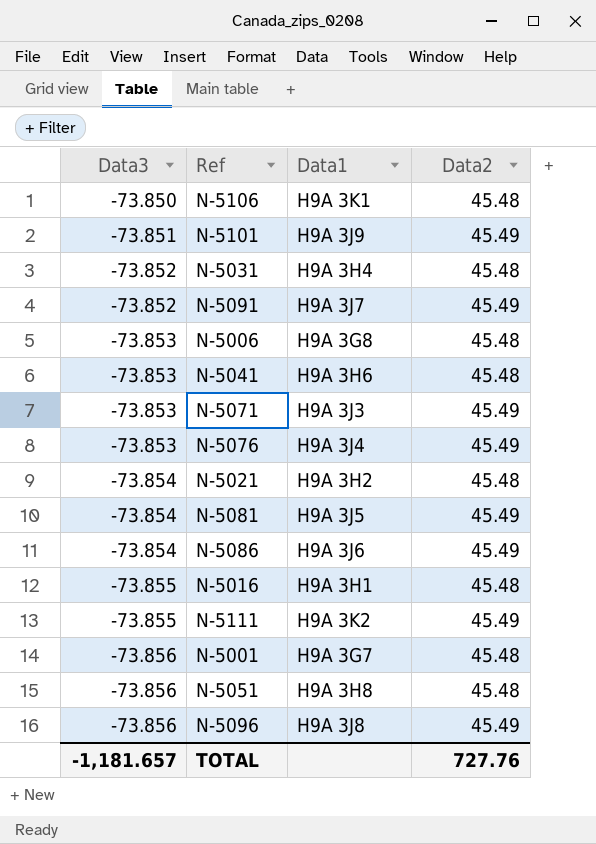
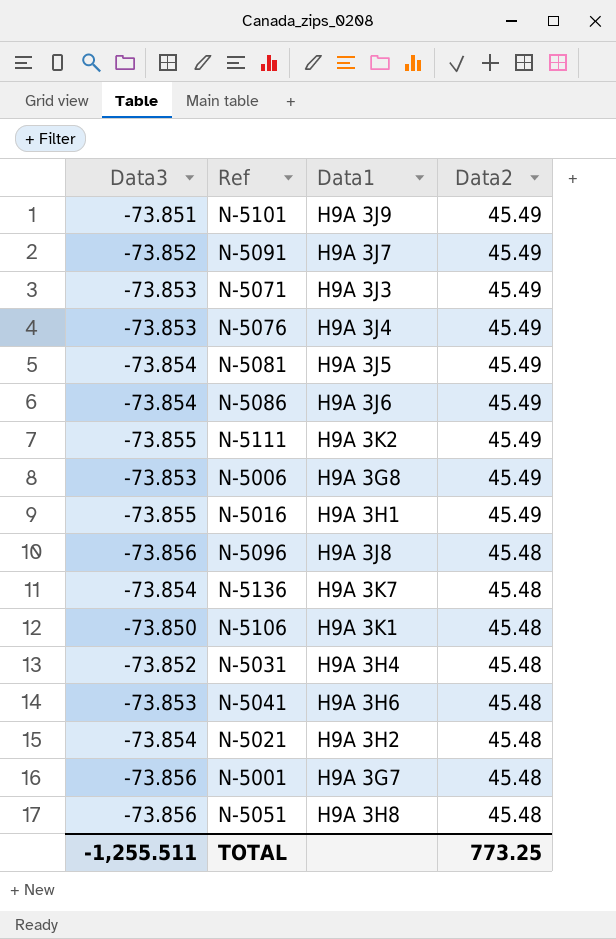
row order: Data3 descending -> Data2 descending
N-5006 | Data2: 45.48 -> 45.49
N-5016 | Data2: 45.48 -> 45.49
N-5096 | Data2: 45.49 -> 45.48
row N-5136: none -> -73.854 | H9A 3K7 | 45.48
TOTAL | Data3: -1,181.657 -> -1,255.511
TOTAL | Data2: 727.76 -> 773.25

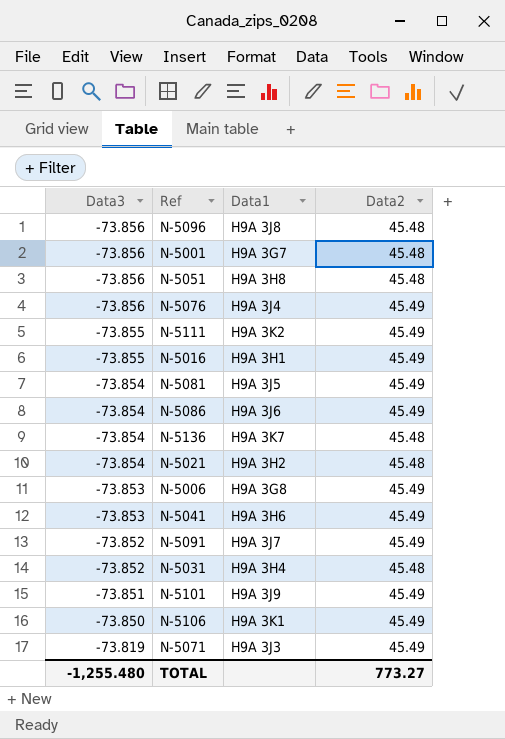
row order: Data2 descending -> Data3 ascending
N-5076 | Data3: -73.853 -> -73.856
N-5041 | Data2: 45.48 -> 45.49
N-5106 | Data2: 45.48 -> 45.49
N-5071 | Data3: -73.853 -> -73.819
TOTAL | Data3: -1,255.511 -> -1,255.480
TOTAL | Data2: 773.25 -> 773.27

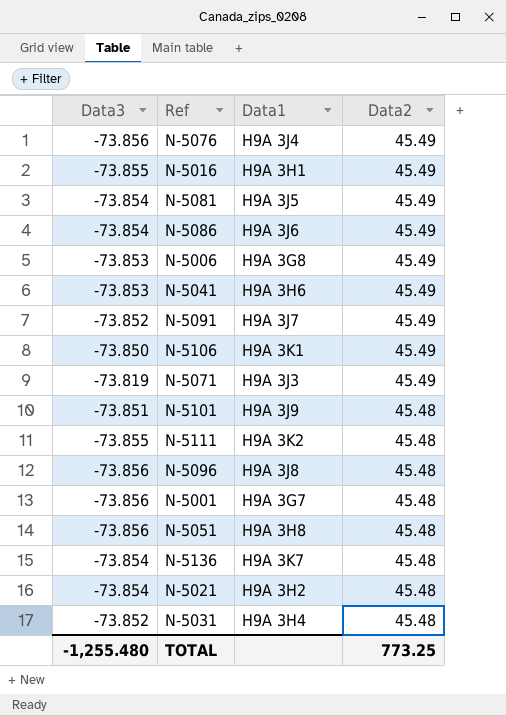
row order: Data3 ascending -> Data2 descending
N-5101 | Data2: 45.49 -> 45.48
N-5111 | Data2: 45.49 -> 45.48
TOTAL | Data2: 773.27 -> 773.25

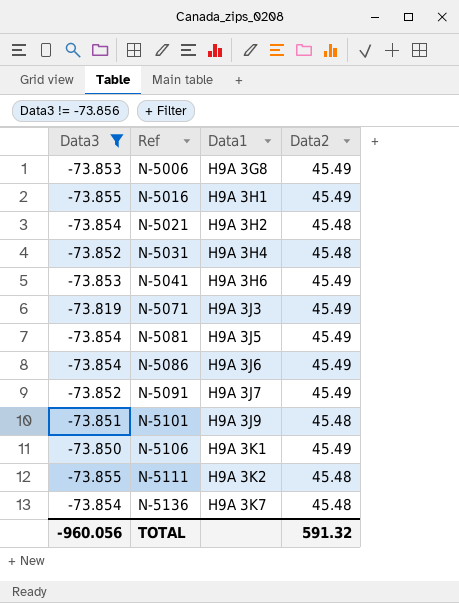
filter: none -> Data3 != -73.856
row order: Data2 descending -> Ref ascending
TOTAL | Data3: -1,255.480 -> -960.056
TOTAL | Data2: 773.25 -> 591.32

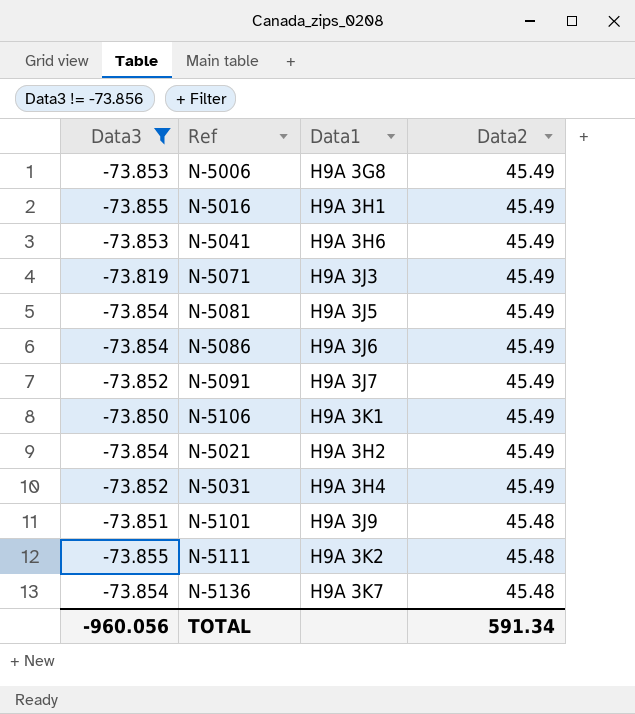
row order: Ref ascending -> Data2 descending
N-5021 | Data2: 45.48 -> 45.49
N-5031 | Data2: 45.48 -> 45.49
TOTAL | Data2: 591.32 -> 591.34

